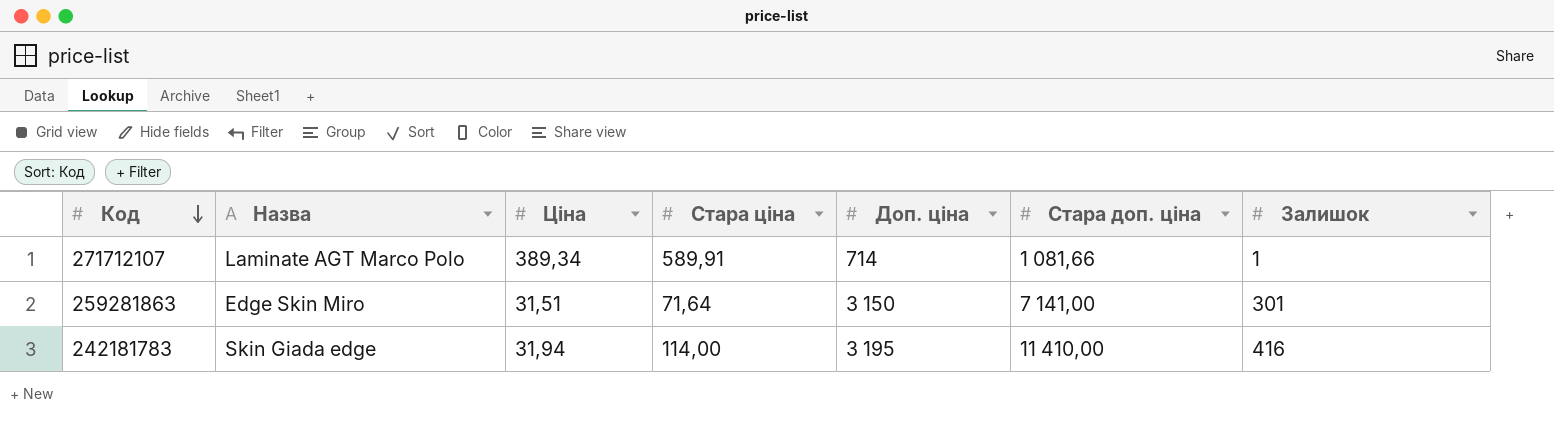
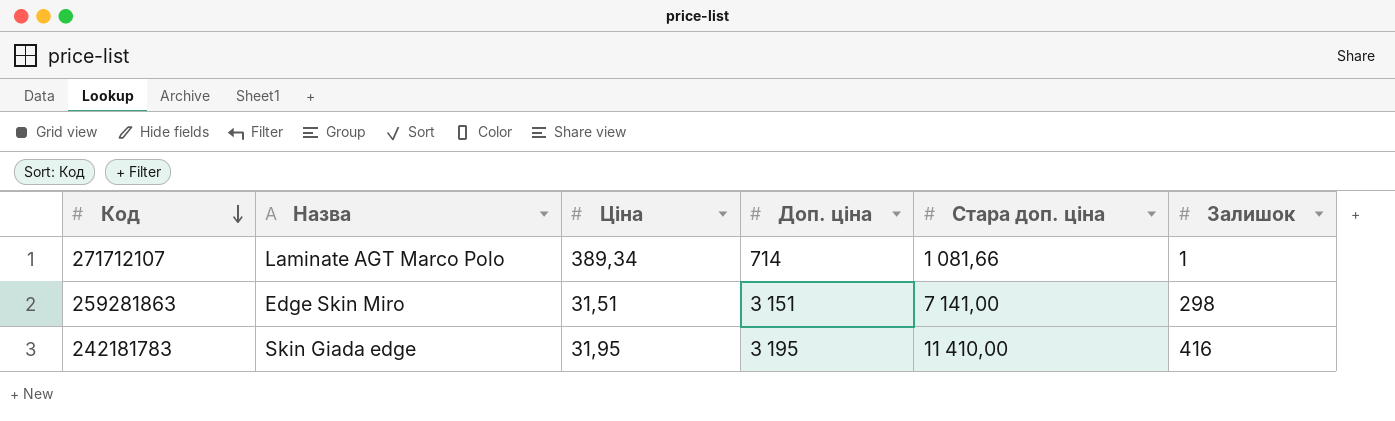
column Стара ціна | position: 4 -> none
259281863 | Доп. ціна: 3 150 -> 3 151
259281863 | Залишок: 301 -> 298
242181783 | Ціна: 31,94 -> 31,95

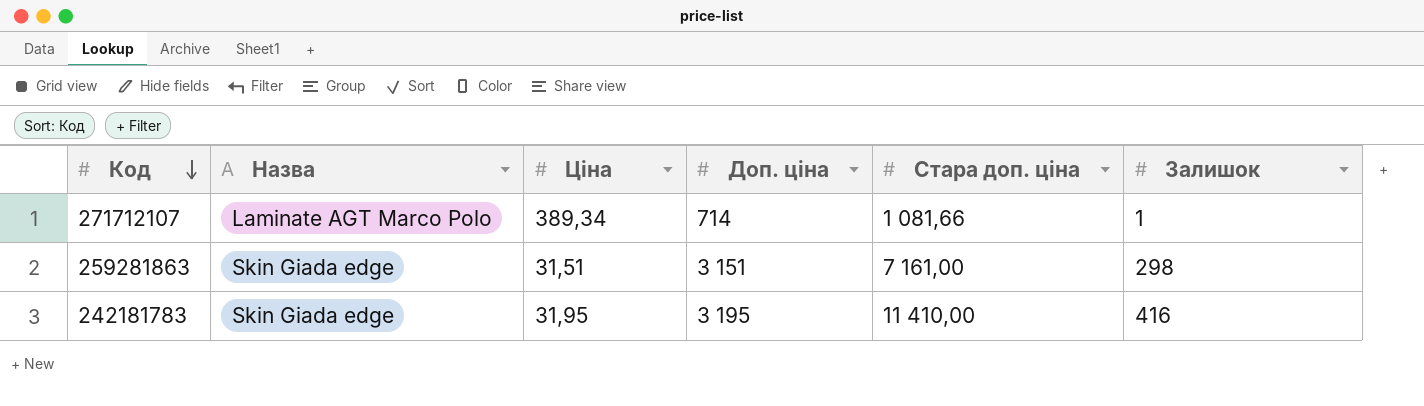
259281863 | Назва: Edge Skin Miro -> Skin Giada edge
259281863 | Стара доп. ціна: 7 141,00 -> 7 161,00

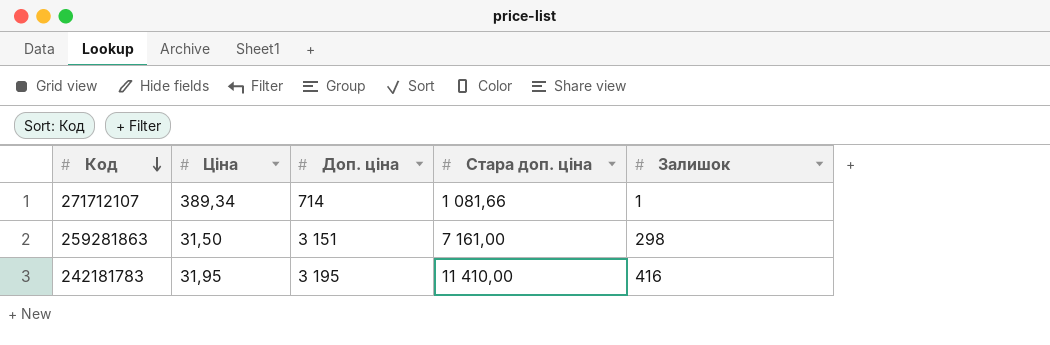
column Назва | position: 2 -> none
259281863 | Ціна: 31,51 -> 31,50

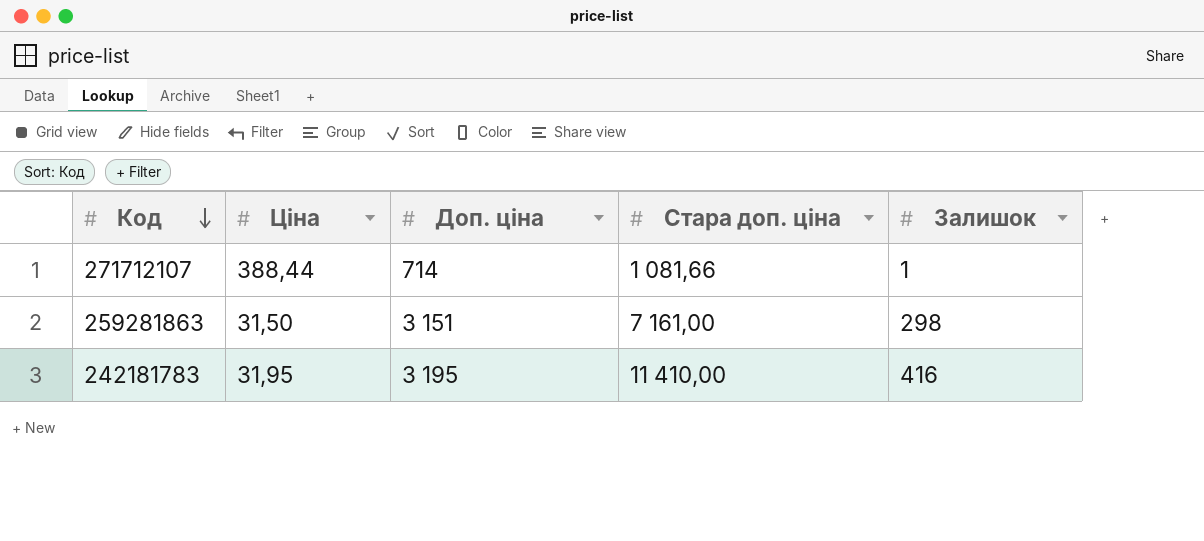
271712107 | Ціна: 389,34 -> 388,44

